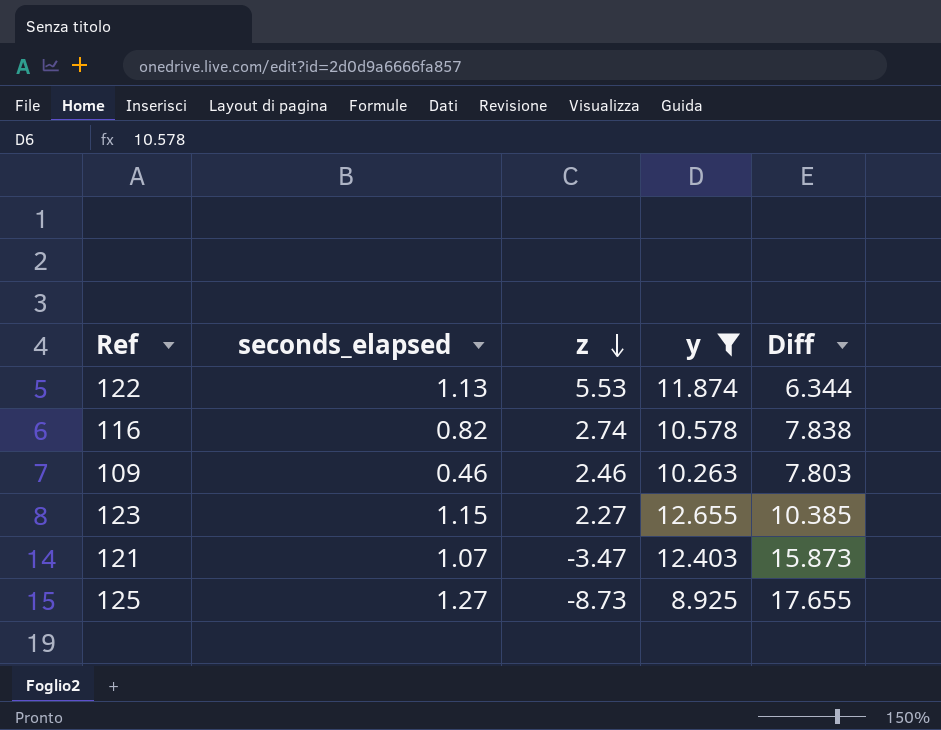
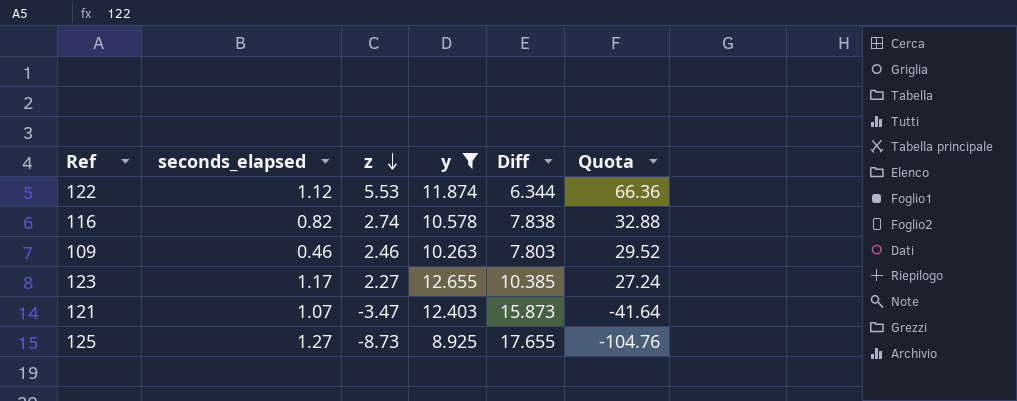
column Quota | formula: none -> [z] * 12
122 | seconds_elapsed: 1.13 -> 1.12
123 | seconds_elapsed: 1.15 -> 1.17

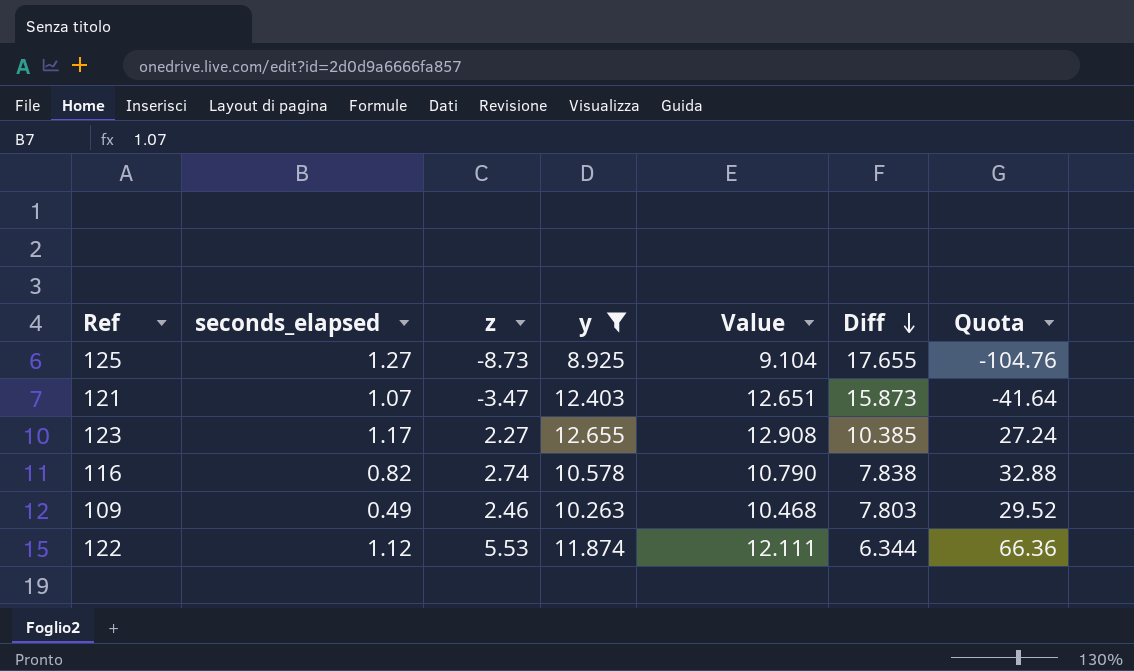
row order: z descending -> Diff descending
column Value | formula: none -> [y] * 1.02
109 | seconds_elapsed: 0.46 -> 0.49

